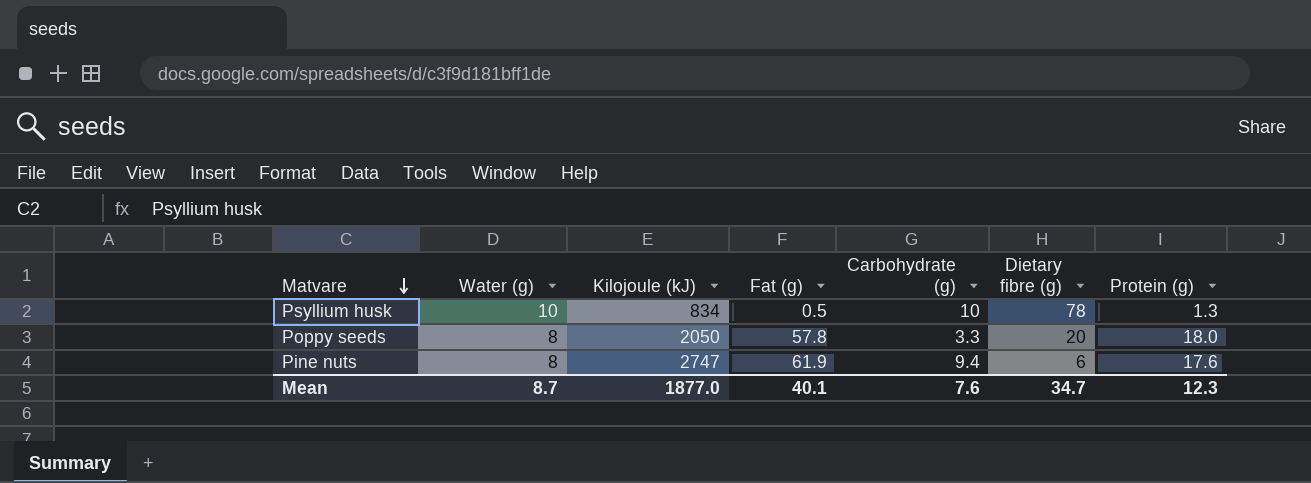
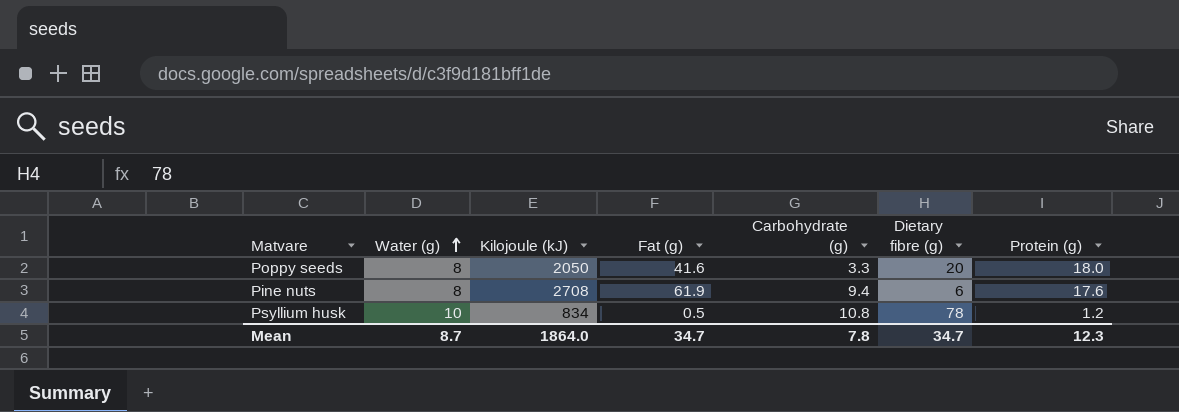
row order: Matvare descending -> Water (g) ascending
Poppy seeds | Fat (g): 57.8 -> 41.6
Pine nuts | Kilojoule (kJ): 2747 -> 2708
Psyllium husk | Carbohydrate (g): 10 -> 10.8
Psyllium husk | Protein (g): 1.3 -> 1.2
Mean | Kilojoule (kJ): 1877.0 -> 1864.0
Mean | Fat (g): 40.1 -> 34.7
Mean | Carbohydrate (g): 7.6 -> 7.8

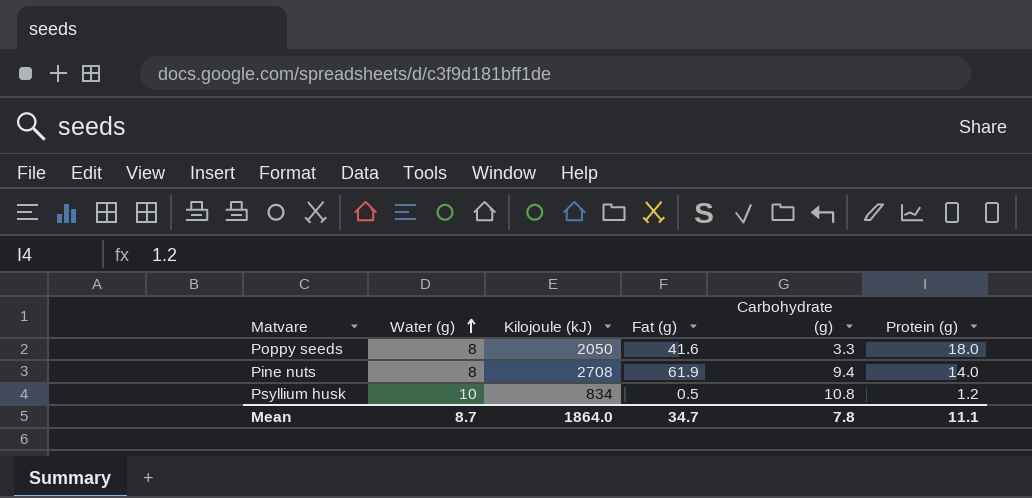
column Dietary fibre (g) | position: 6 -> none
Pine nuts | Protein (g): 17.6 -> 14.0
Mean | Protein (g): 12.3 -> 11.1

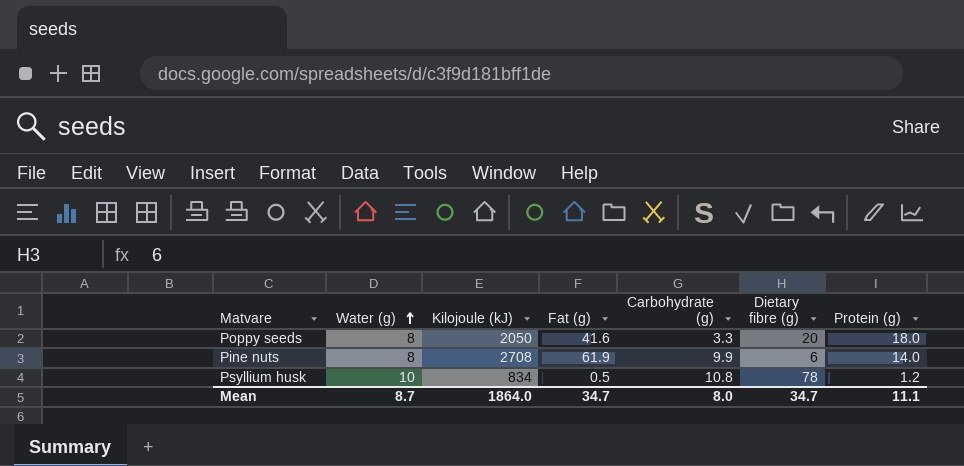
column Dietary fibre (g) | position: none -> 6
Pine nuts | Carbohydrate (g): 9.4 -> 9.9
Mean | Carbohydrate (g): 7.8 -> 8.0

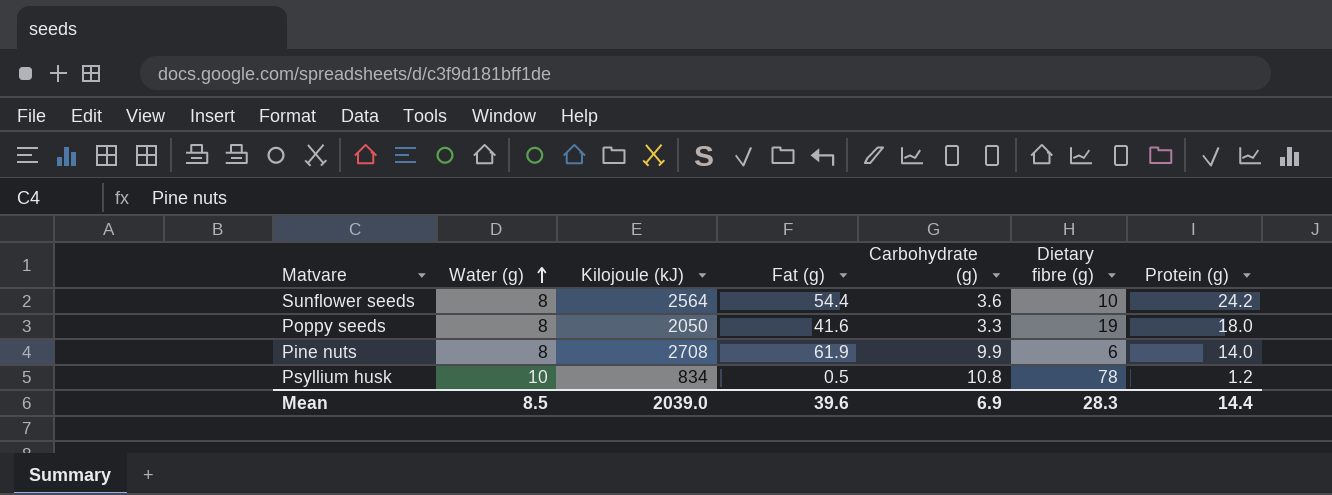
row Sunflower seeds: none -> 8 | 2564 | 54.4 | 3.6 | 10 | 24.2
Poppy seeds | Dietary fibre (g): 20 -> 19
Mean | Water (g): 8.7 -> 8.5
Mean | Kilojoule (kJ): 1864.0 -> 2039.0
Mean | Fat (g): 34.7 -> 39.6
Mean | Carbohydrate (g): 8.0 -> 6.9
Mean | Dietary fibre (g): 34.7 -> 28.3
Mean | Protein (g): 11.1 -> 14.4

